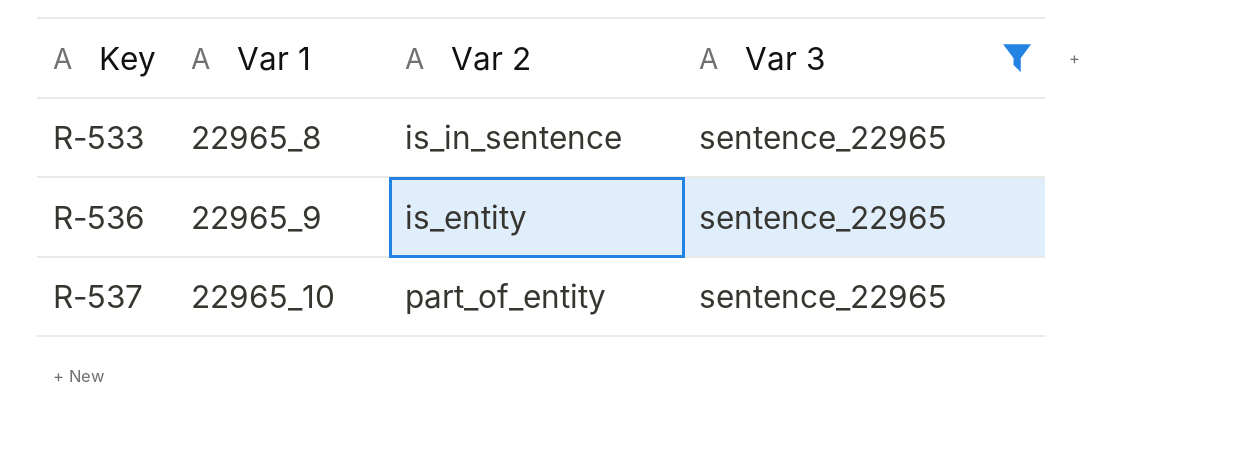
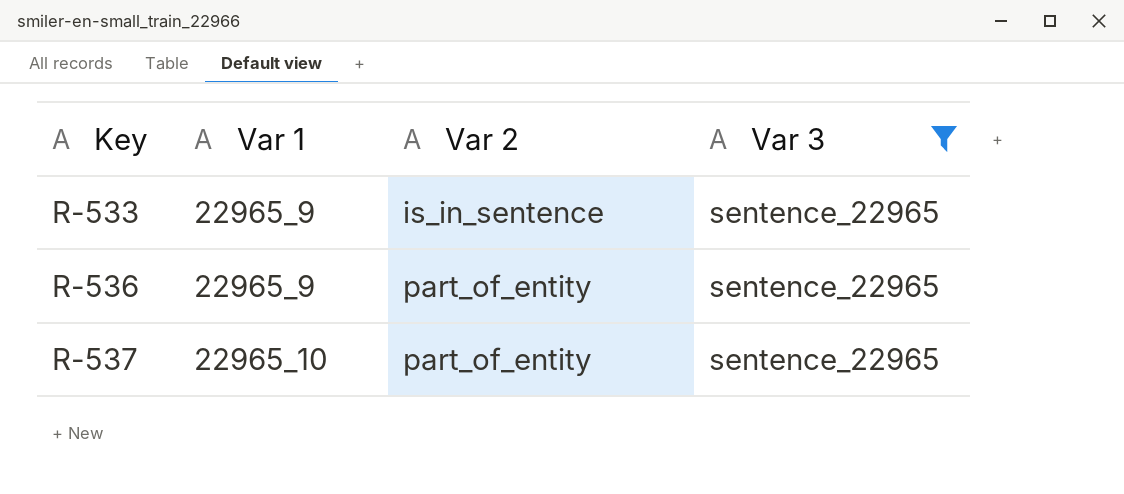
R-533 | Var 1: 22965_8 -> 22965_9
R-536 | Var 2: is_entity -> part_of_entity

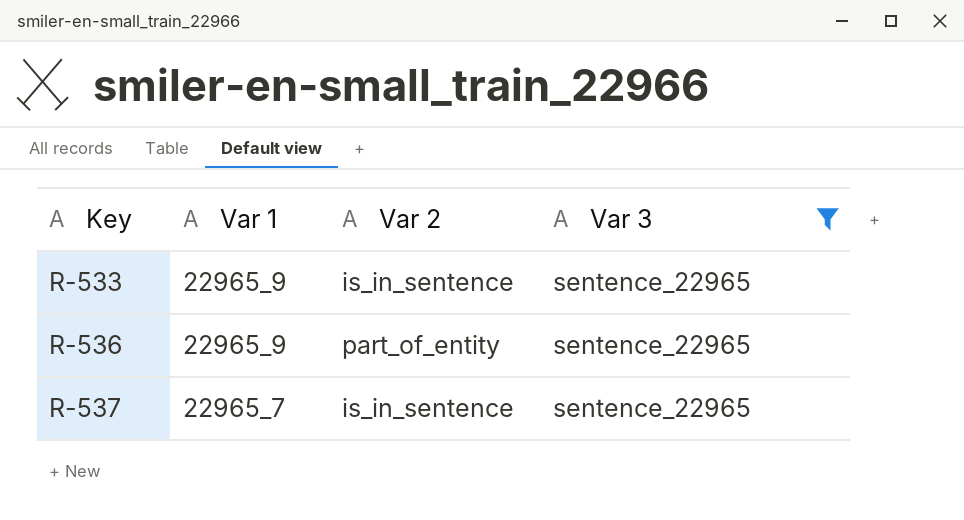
R-537 | Var 1: 22965_10 -> 22965_7
R-537 | Var 2: part_of_entity -> is_in_sentence

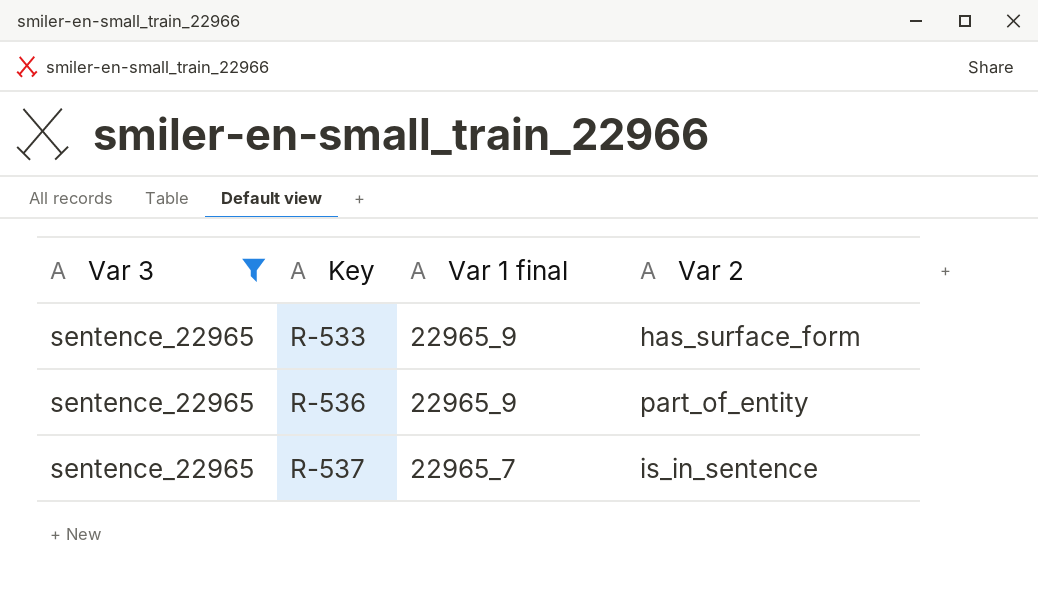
column Var 3 | position: 4 -> 1
column name: Var 1 -> Var 1 final
R-533 | Var 2: is_in_sentence -> has_surface_form

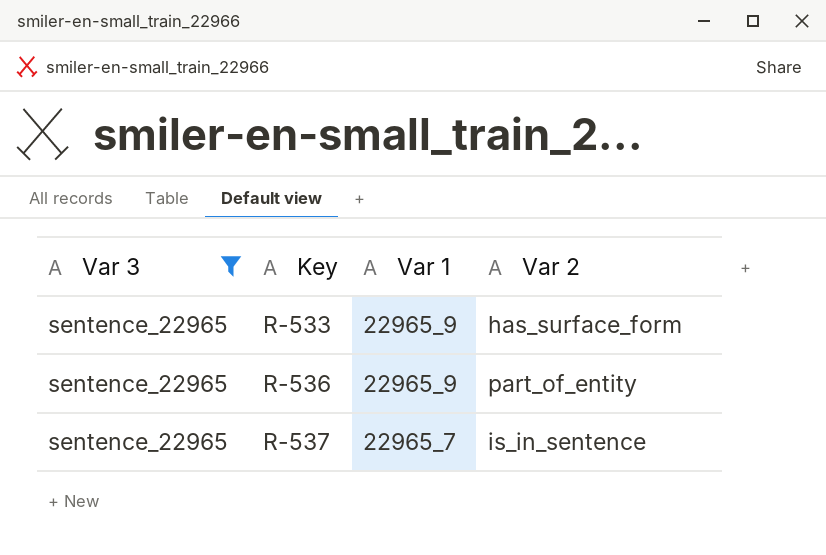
column name: Var 1 final -> Var 1

